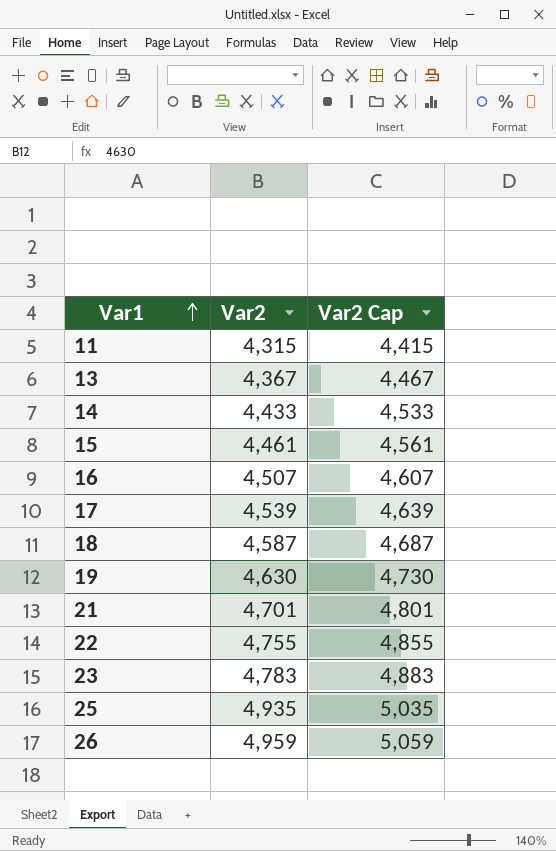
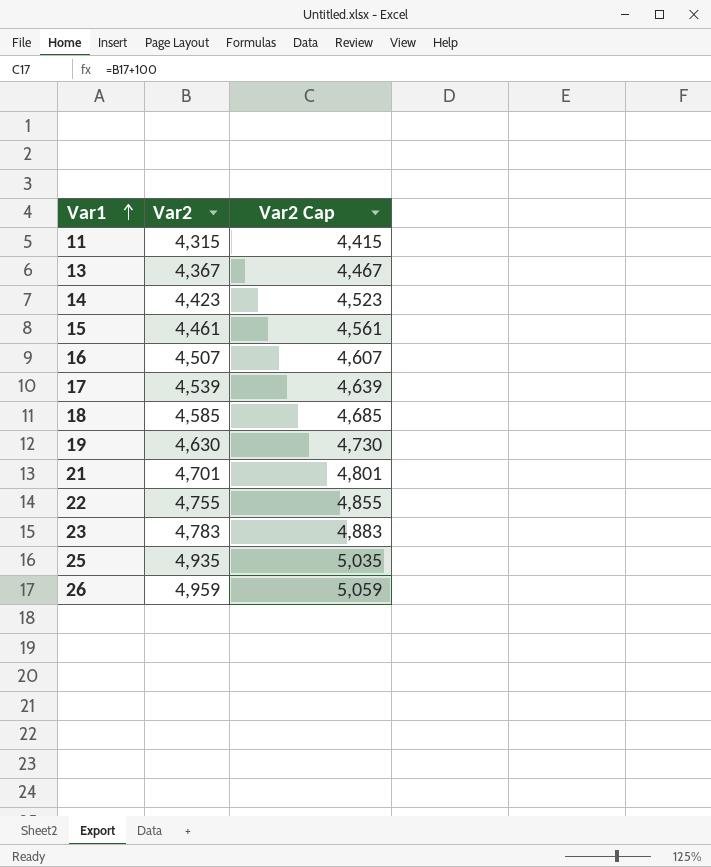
14 | Var2: 4,433 -> 4,423
14 | Var2 Cap: 4,533 -> 4,523
18 | Var2: 4,587 -> 4,585
18 | Var2 Cap: 4,687 -> 4,685

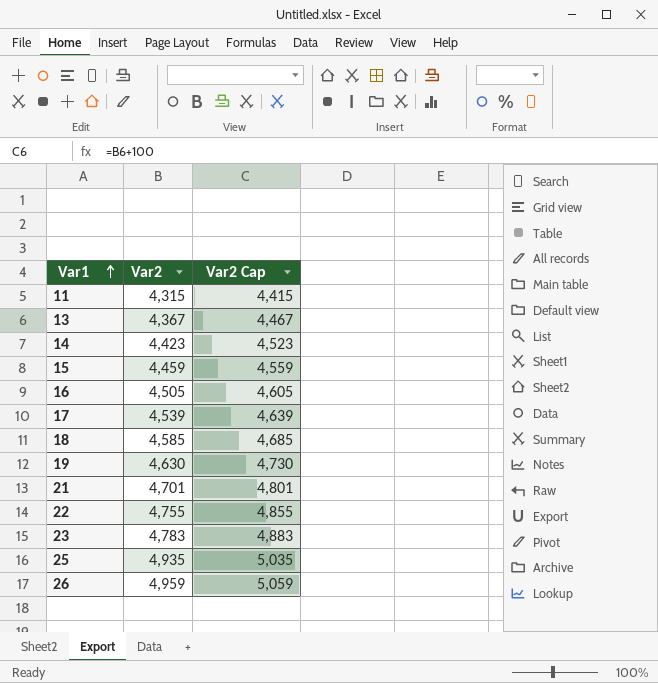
15 | Var2: 4,461 -> 4,459
15 | Var2 Cap: 4,561 -> 4,559
16 | Var2: 4,507 -> 4,505
16 | Var2 Cap: 4,607 -> 4,605

